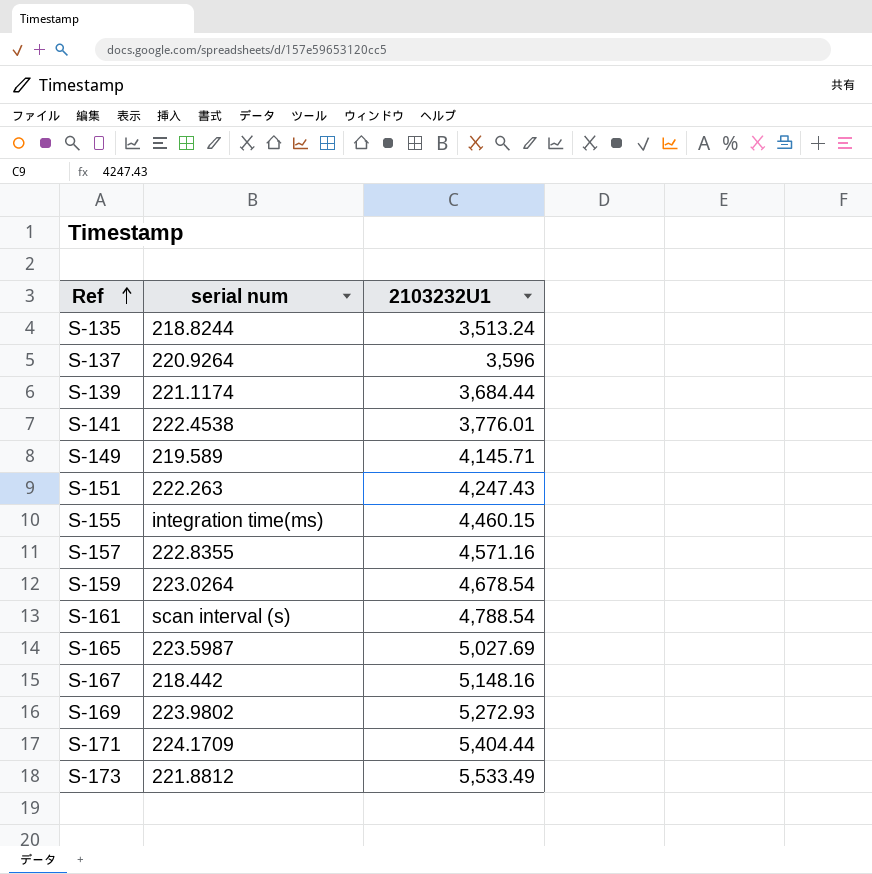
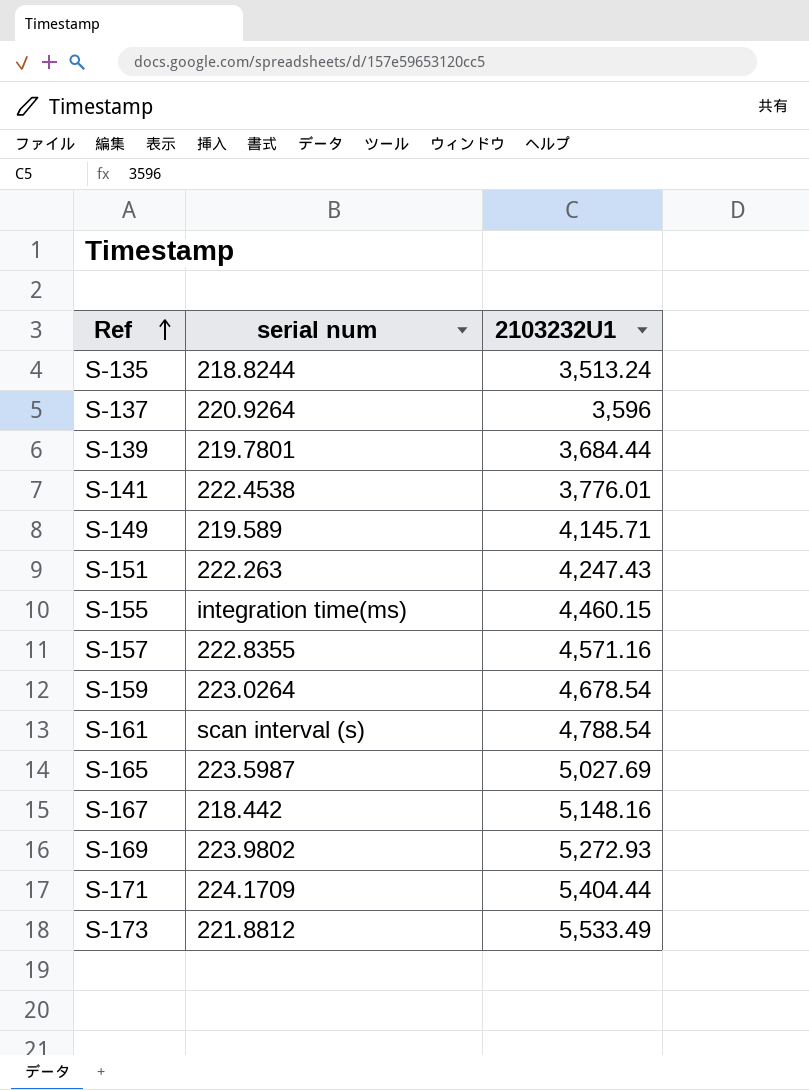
S-139 | serial num: 221.1174 -> 219.7801

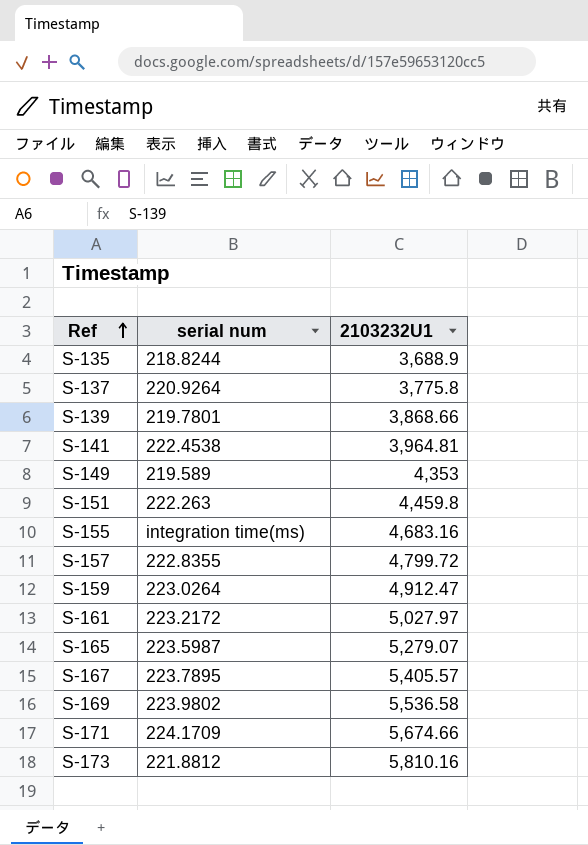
S-135 | 2103232U1: 3,513.24 -> 3,688.9
S-137 | 2103232U1: 3,596 -> 3,775.8
S-139 | 2103232U1: 3,684.44 -> 3,868.66
S-141 | 2103232U1: 3,776.01 -> 3,964.81
S-149 | 2103232U1: 4,145.71 -> 4,353
S-151 | 2103232U1: 4,247.43 -> 4,459.8
S-155 | 2103232U1: 4,460.15 -> 4,683.16
S-157 | 2103232U1: 4,571.16 -> 4,799.72
S-159 | 2103232U1: 4,678.54 -> 4,912.47
S-161 | serial num: scan interval (s) -> 223.2172
S-161 | 2103232U1: 4,788.54 -> 5,027.97
S-165 | 2103232U1: 5,027.69 -> 5,279.07
S-167 | serial num: 218.442 -> 223.7895
S-167 | 2103232U1: 5,148.16 -> 5,405.57
S-169 | 2103232U1: 5,272.93 -> 5,536.58
S-171 | 2103232U1: 5,404.44 -> 5,674.66
S-173 | 2103232U1: 5,533.49 -> 5,810.16

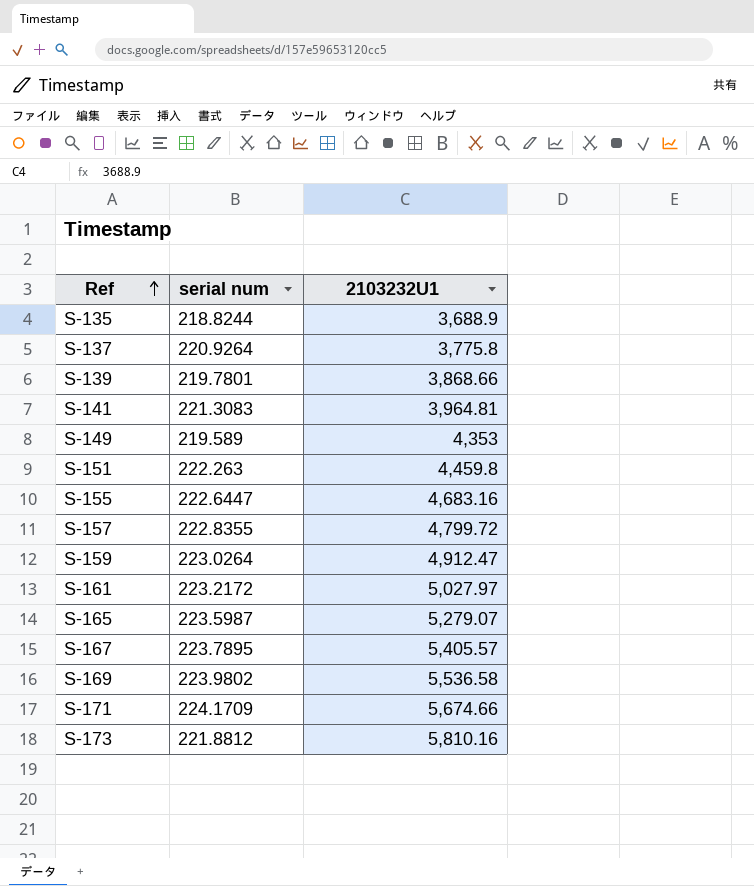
S-141 | serial num: 222.4538 -> 221.3083
S-155 | serial num: integration time(ms) -> 222.6447

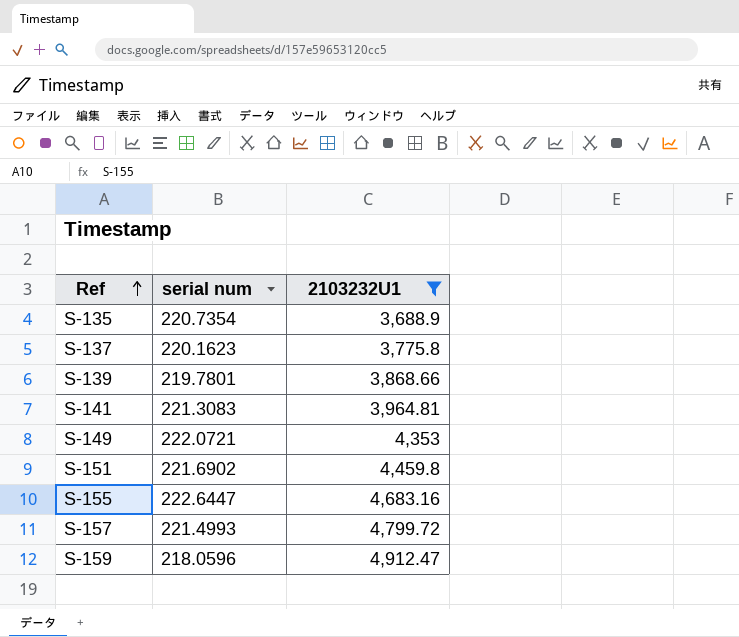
filter: none -> 2103232U1 <= 4,912.47
S-135 | serial num: 218.8244 -> 220.7354
S-137 | serial num: 220.9264 -> 220.1623
S-149 | serial num: 219.589 -> 222.0721
S-151 | serial num: 222.263 -> 221.6902
S-157 | serial num: 222.8355 -> 221.4993
S-159 | serial num: 223.0264 -> 218.0596

